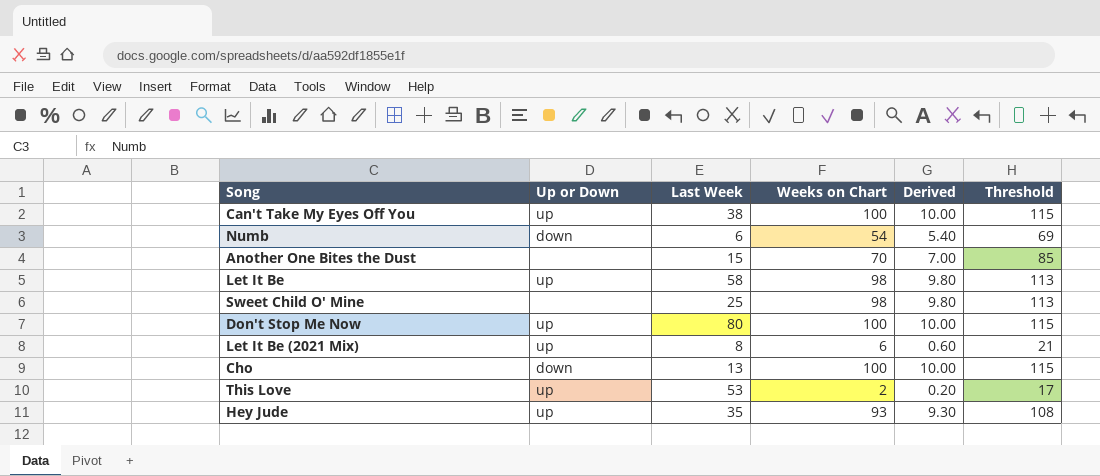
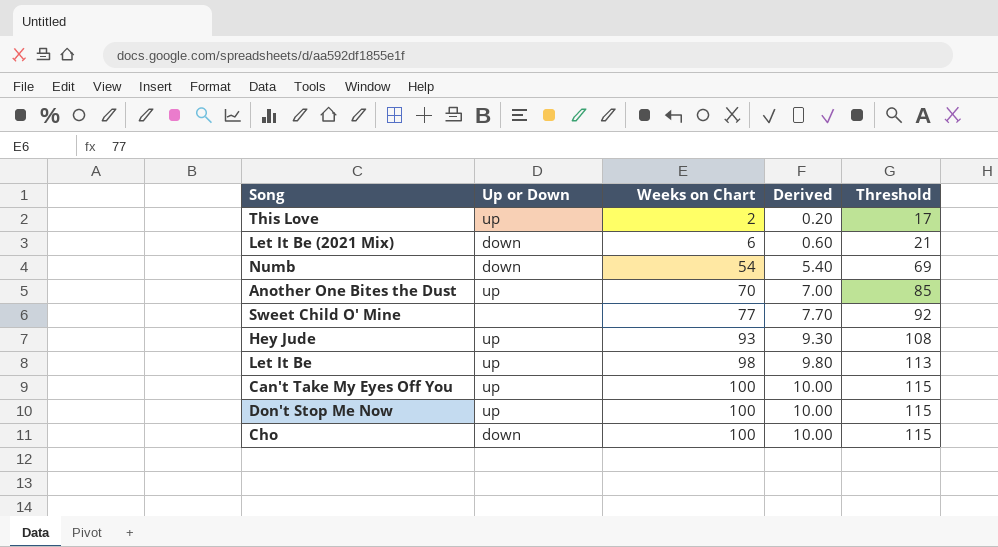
row order: none -> Weeks on Chart ascending
column Last Week | position: 3 -> none
Let It Be (2021 Mix) | Up or Down: up -> down
Another One Bites the Dust | Up or Down: none -> up
Sweet Child O' Mine | Weeks on Chart: 98 -> 77
Sweet Child O' Mine | Derived: 9.80 -> 7.70
Sweet Child O' Mine | Threshold: 113 -> 92

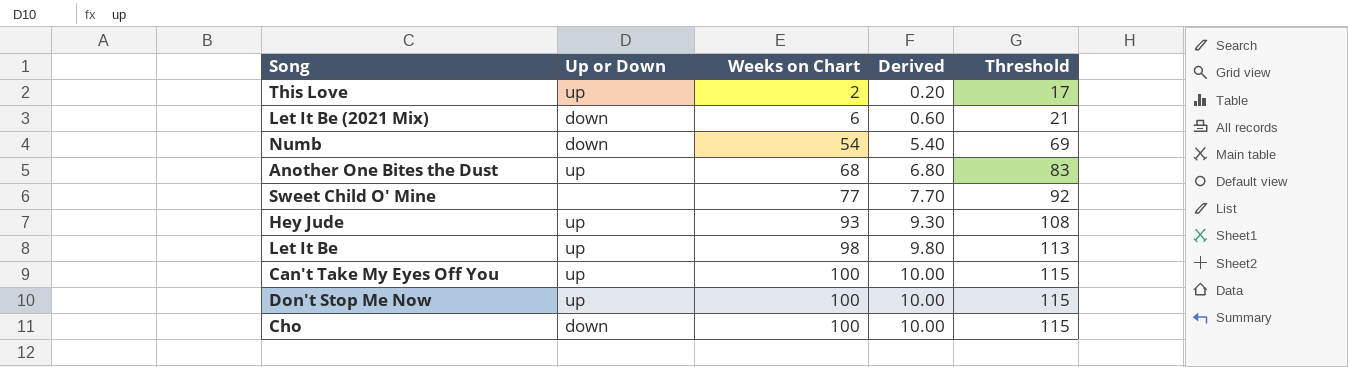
Another One Bites the Dust | Weeks on Chart: 70 -> 68
Another One Bites the Dust | Derived: 7.00 -> 6.80
Another One Bites the Dust | Threshold: 85 -> 83

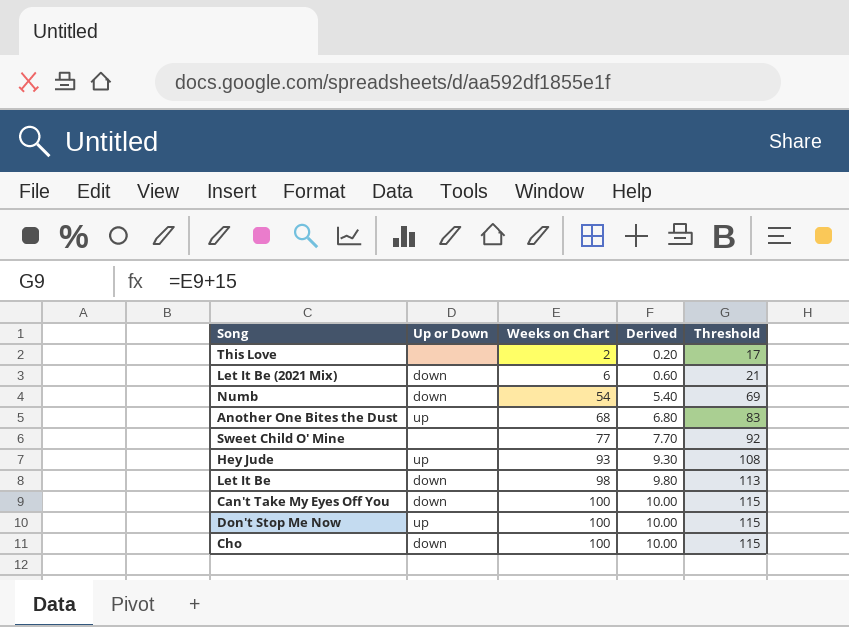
This Love | Up or Down: up -> none
Let It Be | Up or Down: up -> down
Can't Take My Eyes Off You | Up or Down: up -> down

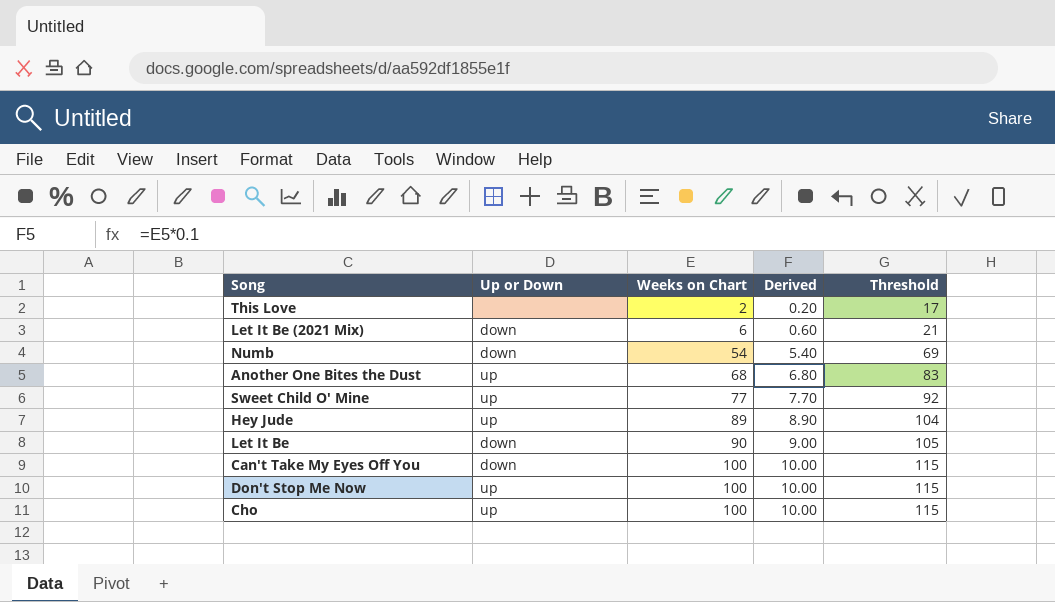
Sweet Child O' Mine | Up or Down: none -> up
Hey Jude | Weeks on Chart: 93 -> 89
Hey Jude | Derived: 9.30 -> 8.90
Hey Jude | Threshold: 108 -> 104
Let It Be | Weeks on Chart: 98 -> 90
Let It Be | Derived: 9.80 -> 9.00
Let It Be | Threshold: 113 -> 105
Cho | Up or Down: down -> up

